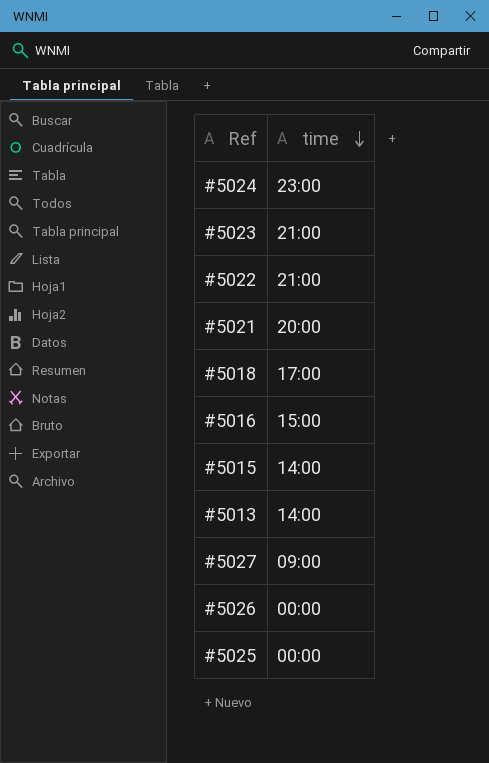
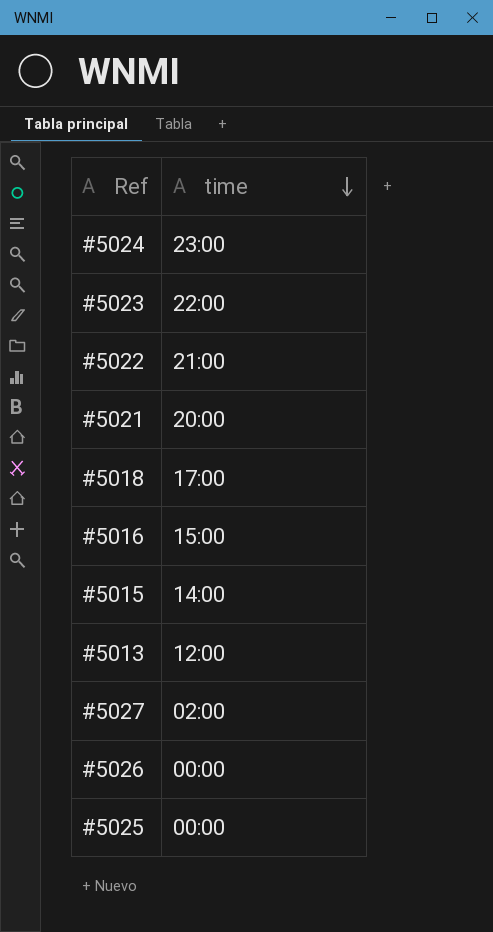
#5023 | time: 21:00 -> 22:00
#5013 | time: 14:00 -> 12:00
#5027 | time: 09:00 -> 02:00

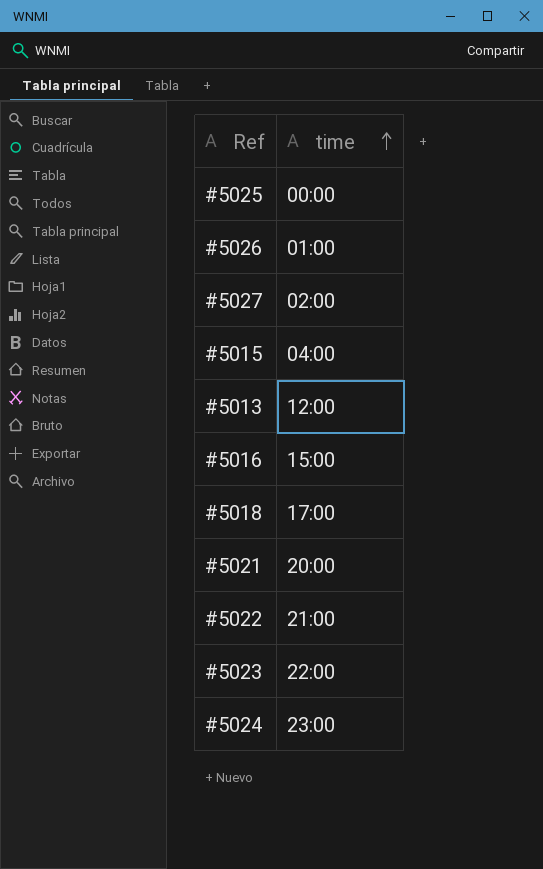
row order: time descending -> time ascending
#5026 | time: 00:00 -> 01:00
#5015 | time: 14:00 -> 04:00

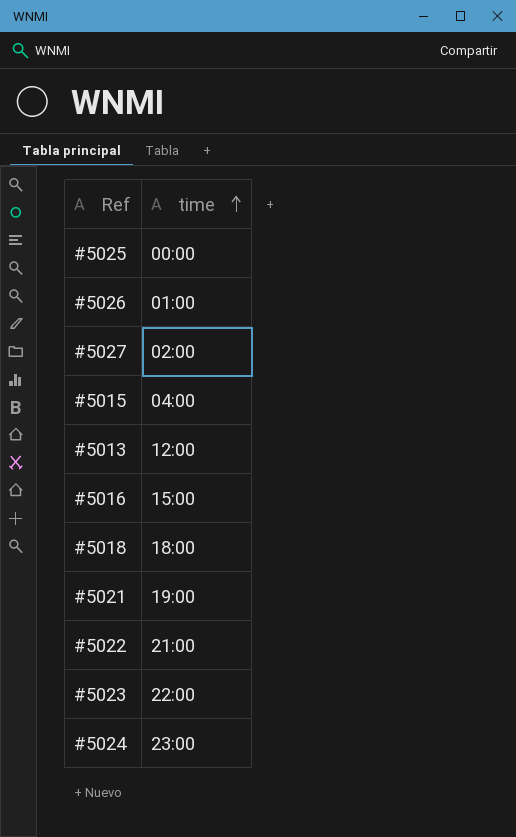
#5018 | time: 17:00 -> 18:00
#5021 | time: 20:00 -> 19:00

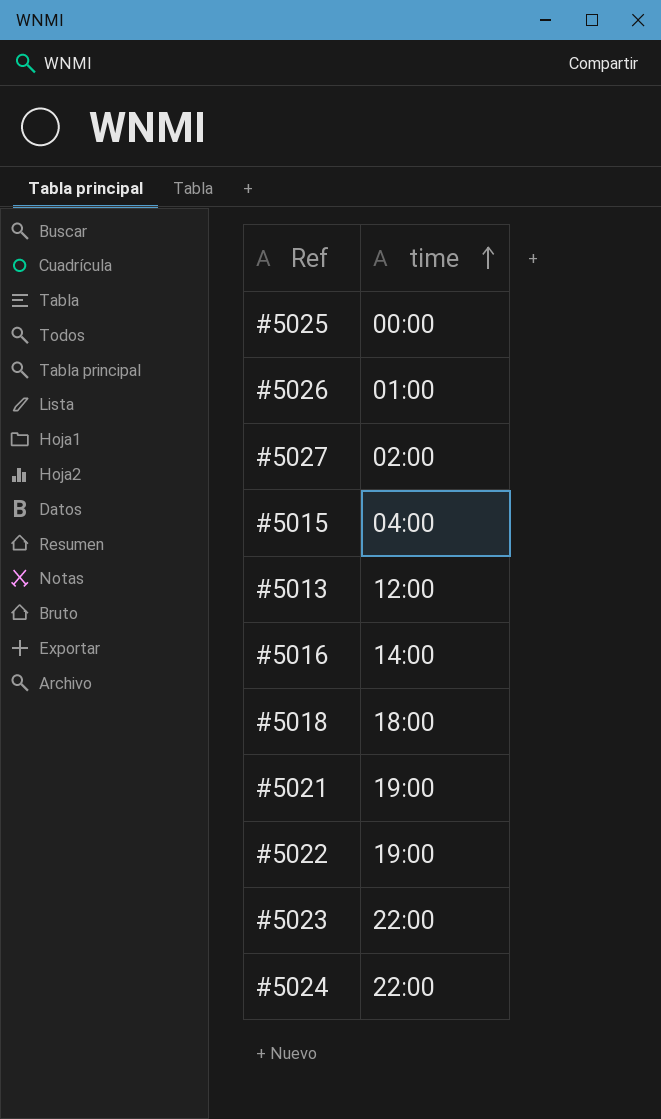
#5016 | time: 15:00 -> 14:00
#5022 | time: 21:00 -> 19:00
#5024 | time: 23:00 -> 22:00

